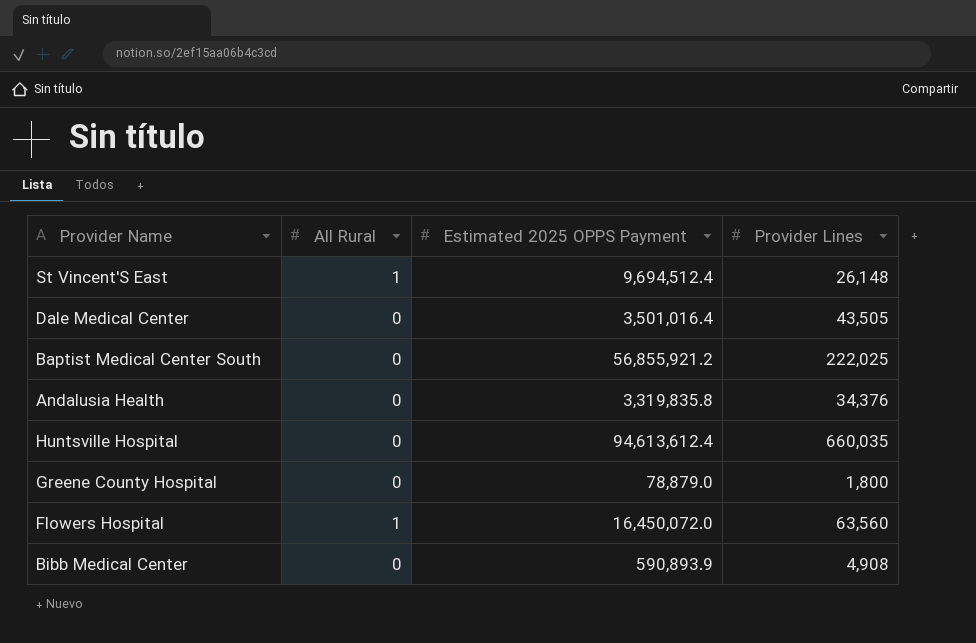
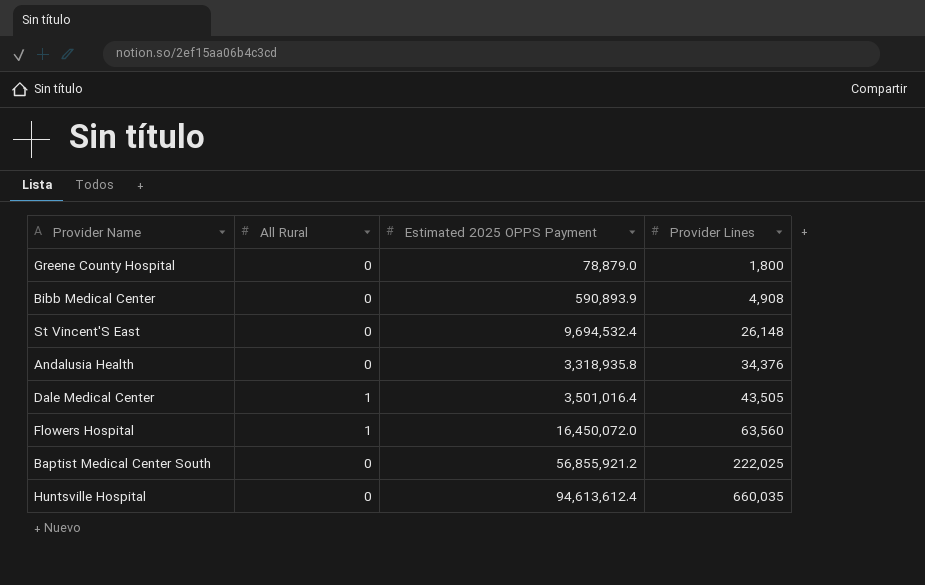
row order: none -> Provider Lines ascending
St Vincent'S East | All Rural: 1 -> 0
St Vincent'S East | Estimated 2025 OPPS Payment: 9,694,512.4 -> 9,694,532.4
Andalusia Health | Estimated 2025 OPPS Payment: 3,319,835.8 -> 3,318,935.8
Dale Medical Center | All Rural: 0 -> 1

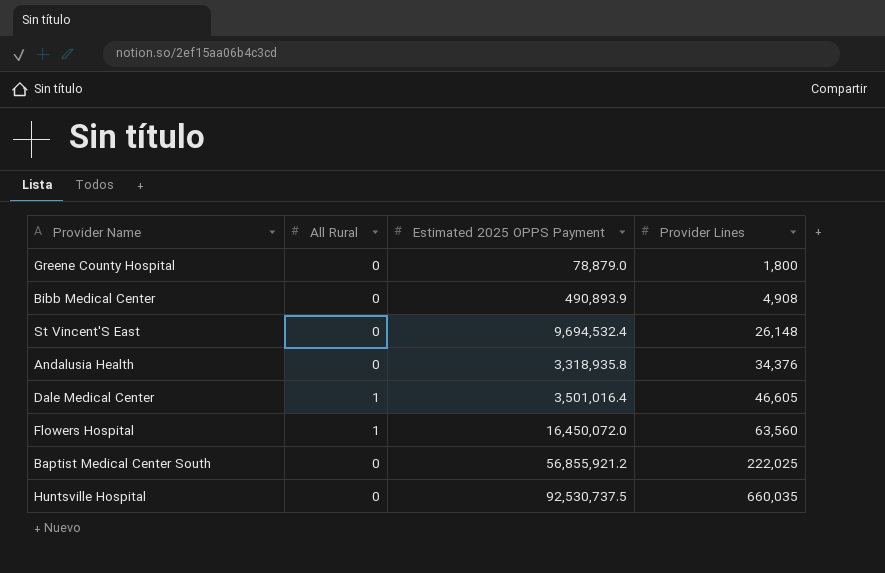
Bibb Medical Center | Estimated 2025 OPPS Payment: 590,893.9 -> 490,893.9
Dale Medical Center | Provider Lines: 43,505 -> 46,605
Huntsville Hospital | Estimated 2025 OPPS Payment: 94,613,612.4 -> 92,530,737.5

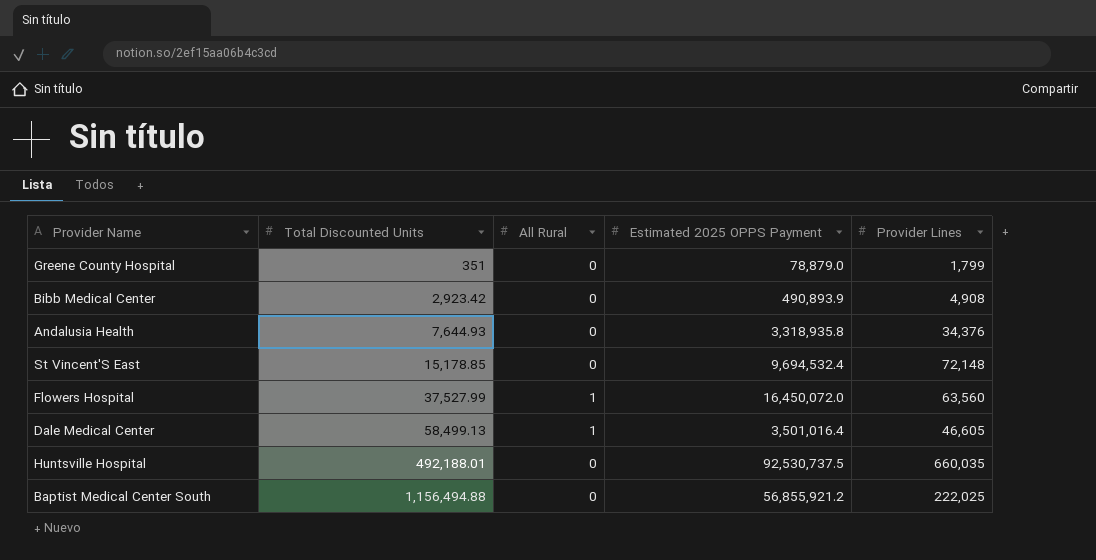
row order: Provider Lines ascending -> Total Discounted Units ascending
column Total Discounted Units | position: none -> 2
Greene County Hospital | Provider Lines: 1,800 -> 1,799
St Vincent'S East | Provider Lines: 26,148 -> 72,148

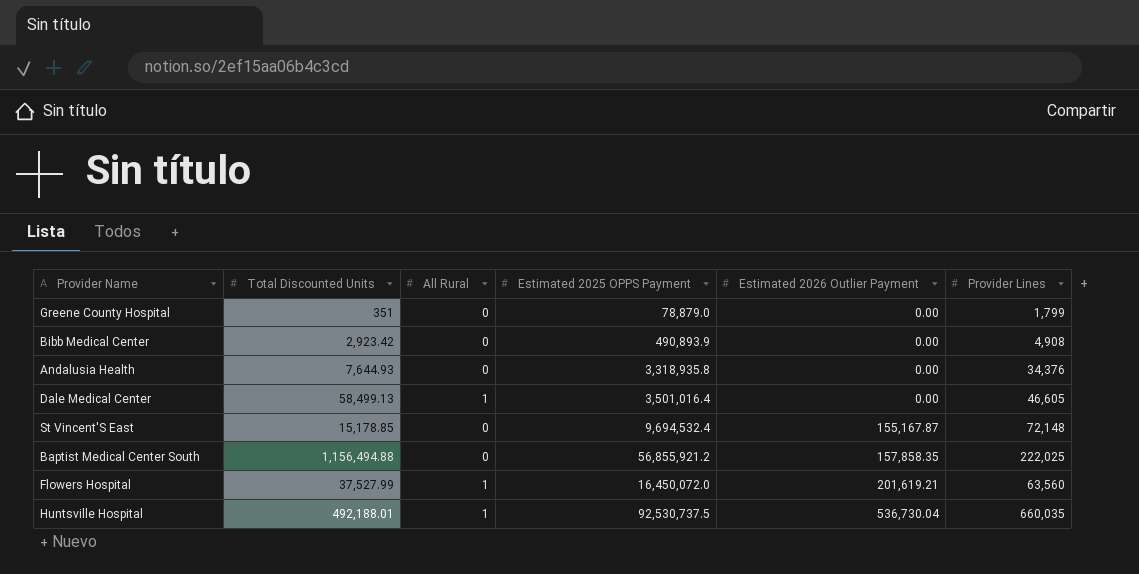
row order: Total Discounted Units ascending -> Estimated 2026 Outlier Payment ascending
column Estimated 2026 Outlier Payment | position: none -> 5
Huntsville Hospital | All Rural: 0 -> 1

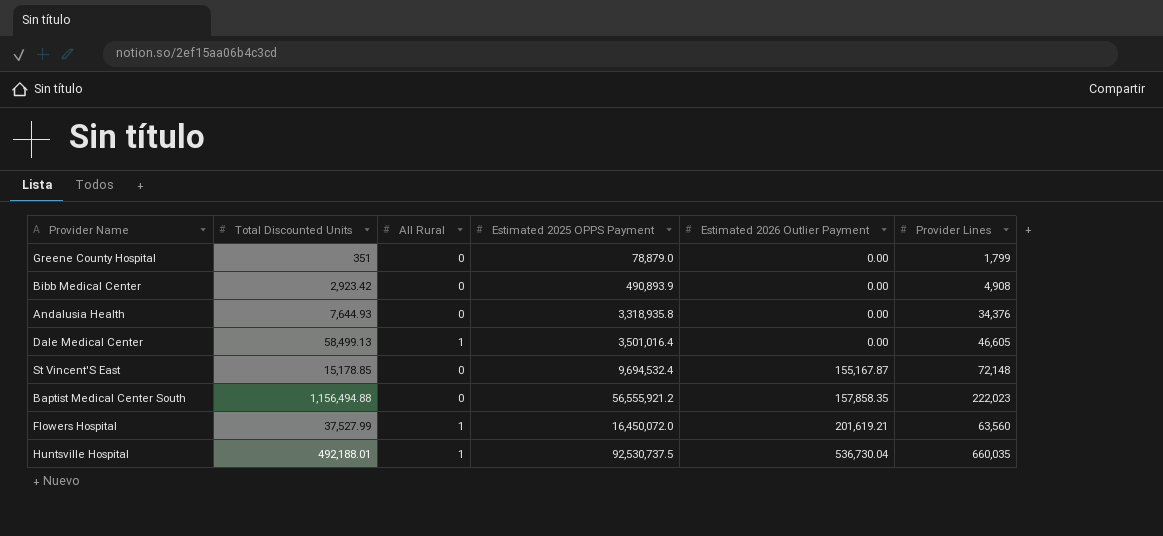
Baptist Medical Center South | Estimated 2025 OPPS Payment: 56,855,921.2 -> 56,555,921.2
Baptist Medical Center South | Provider Lines: 222,025 -> 222,023

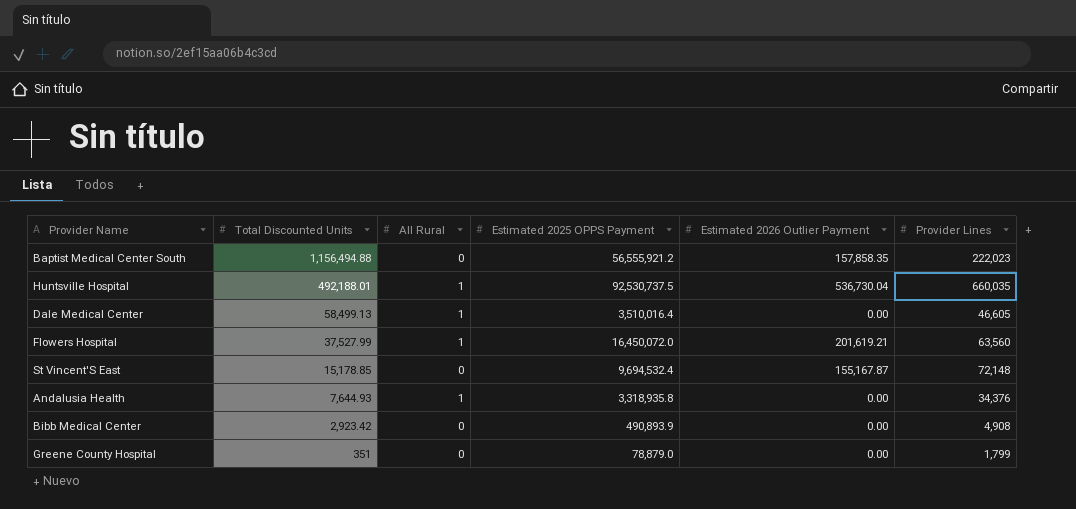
row order: Estimated 2026 Outlier Payment ascending -> Total Discounted Units descending
Dale Medical Center | Estimated 2025 OPPS Payment: 3,501,016.4 -> 3,510,016.4
Andalusia Health | All Rural: 0 -> 1

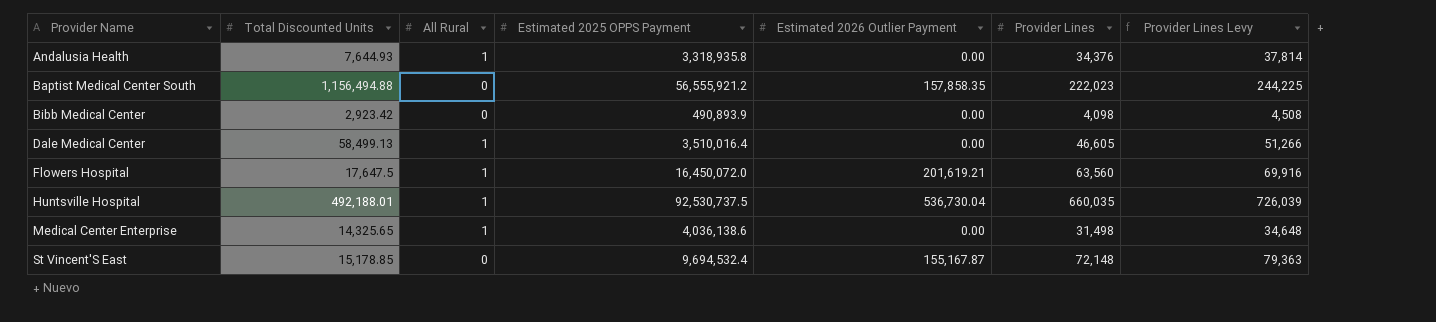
row order: Total Discounted Units descending -> Provider Name ascending
column Provider Lines Levy | formula: none -> [Provider Lines] * 1.1
row Greene County Hospital: 351 | 0 | 78,879.0 | 0.00 | 1,799 -> none
Bibb Medical Center | Provider Lines: 4,908 -> 4,098
Flowers Hospital | Total Discounted Units: 37,527.99 -> 17,647.5
row Medical Center Enterprise: none -> 14,325.65 | 1 | 4,036,138.6 | 0.00 | 31,498 | 34,648

